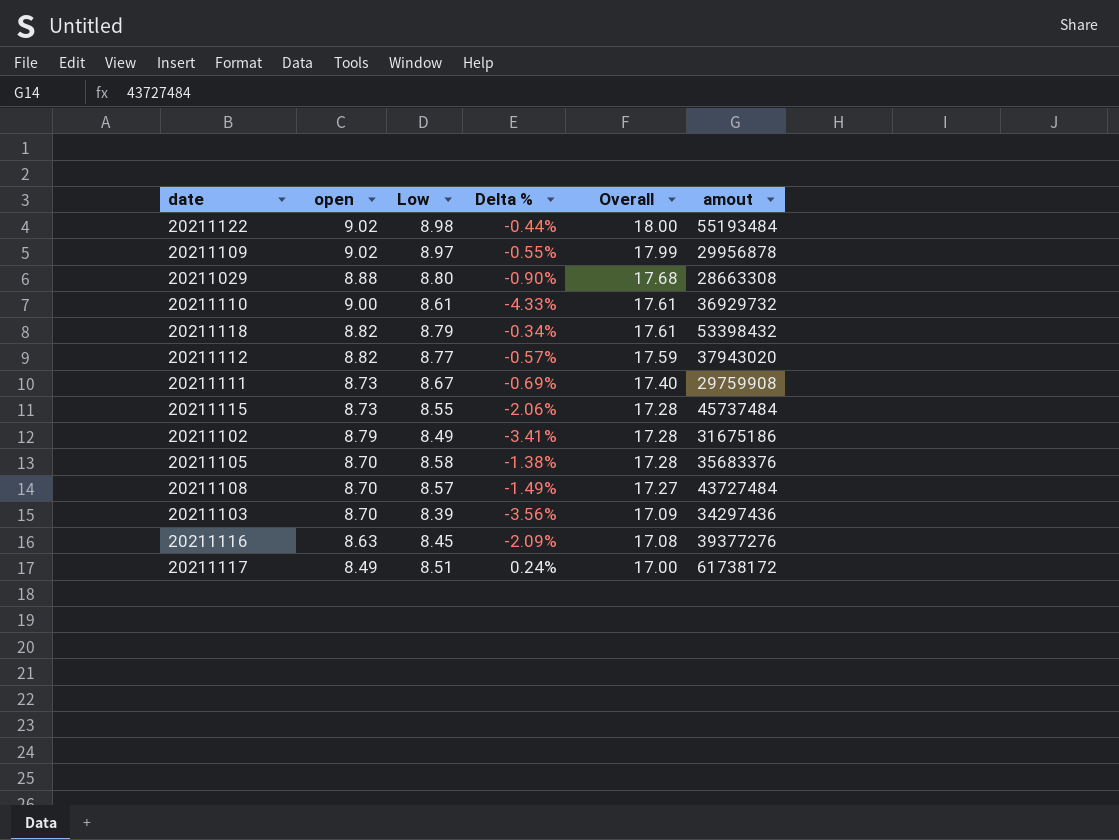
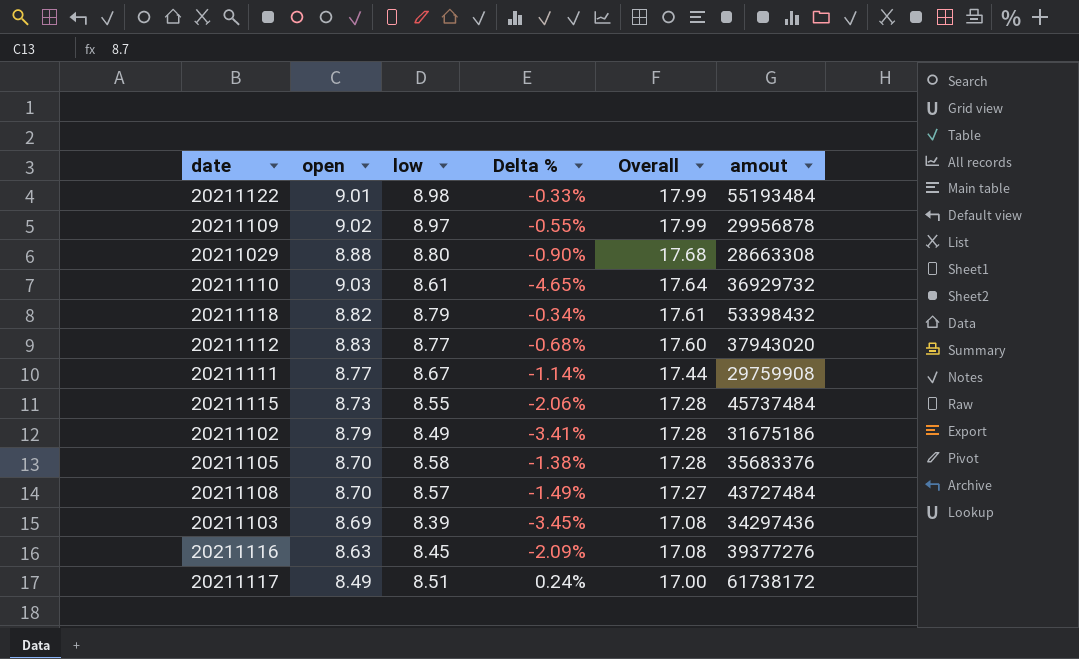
column name: Low -> low
20211122 | open: 9.02 -> 9.01
20211122 | Delta %: -0.44% -> -0.33%
20211122 | Overall: 18.00 -> 17.99
20211110 | open: 9.00 -> 9.03
20211110 | Delta %: -4.33% -> -4.65%
20211110 | Overall: 17.61 -> 17.64
20211112 | open: 8.82 -> 8.83
20211112 | Delta %: -0.57% -> -0.68%
20211112 | Overall: 17.59 -> 17.60
20211111 | open: 8.73 -> 8.77
20211111 | Delta %: -0.69% -> -1.14%
20211111 | Overall: 17.40 -> 17.44
20211103 | open: 8.70 -> 8.69
20211103 | Delta %: -3.56% -> -3.45%
20211103 | Overall: 17.09 -> 17.08

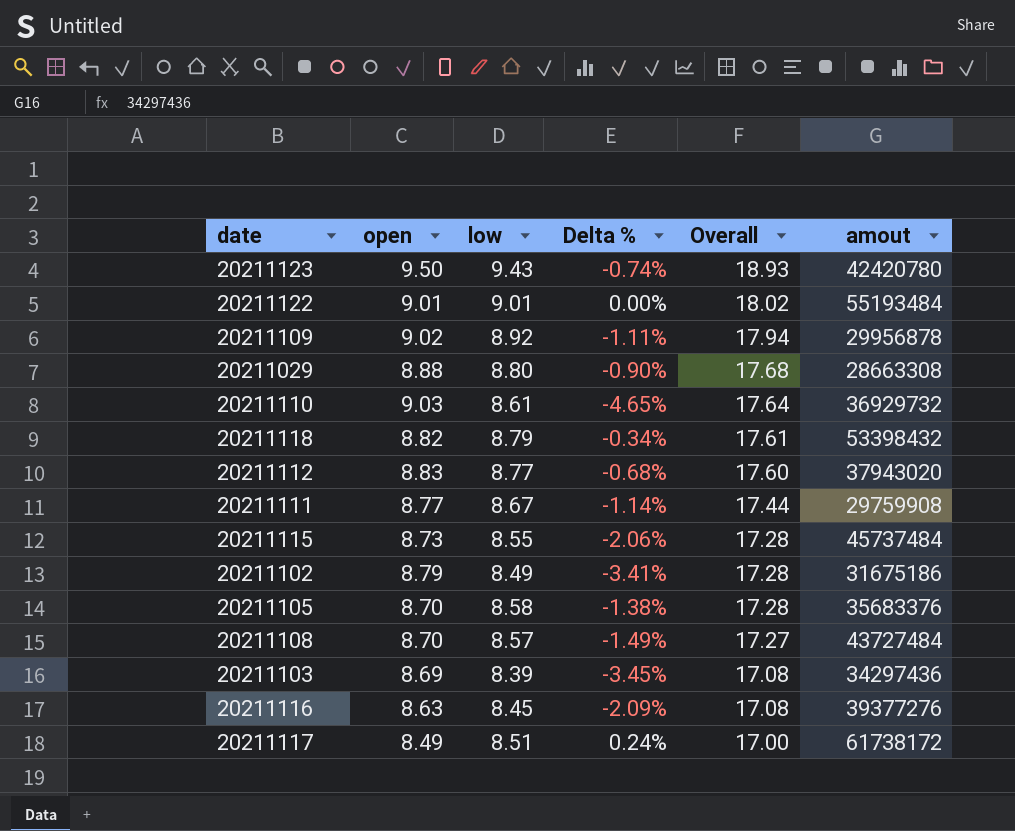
row 20211123: none -> 9.50 | 9.43 | -0.74% | 18.93 | 42420780
20211122 | low: 8.98 -> 9.01
20211122 | Delta %: -0.33% -> 0.00%
20211122 | Overall: 17.99 -> 18.02
20211109 | low: 8.97 -> 8.92
20211109 | Delta %: -0.55% -> -1.11%
20211109 | Overall: 17.99 -> 17.94

